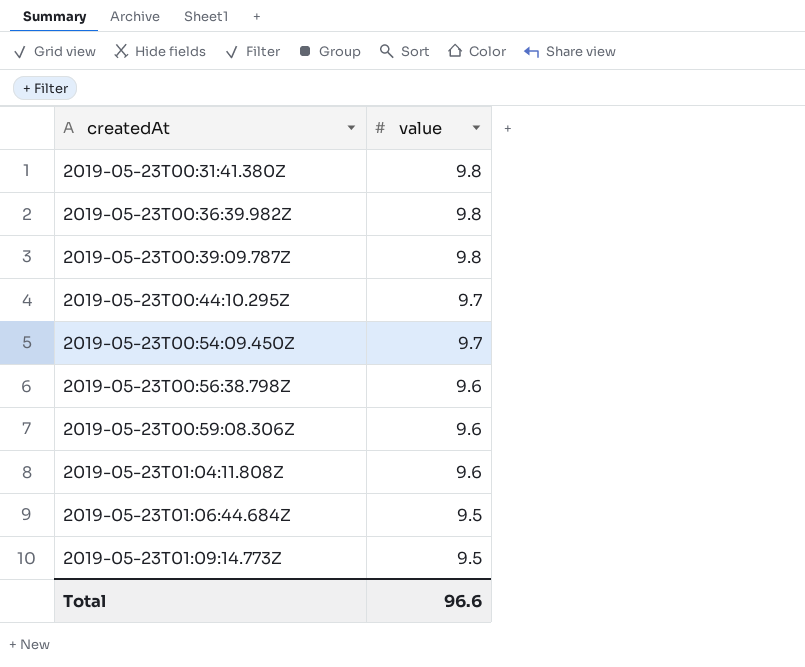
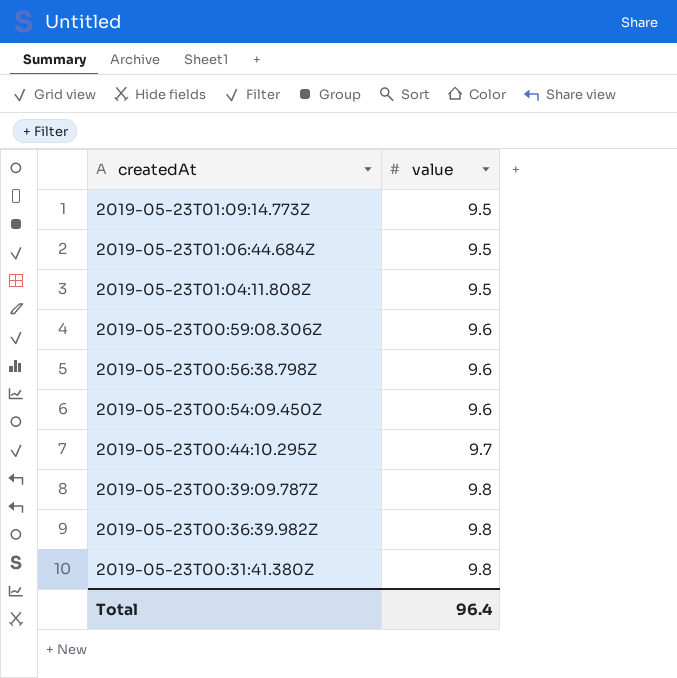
row order: createdAt ascending -> createdAt descending
2019-05-23T01:04:11.808Z | value: 9.6 -> 9.5
2019-05-23T00:54:09.450Z | value: 9.7 -> 9.6
Total | value: 96.6 -> 96.4

